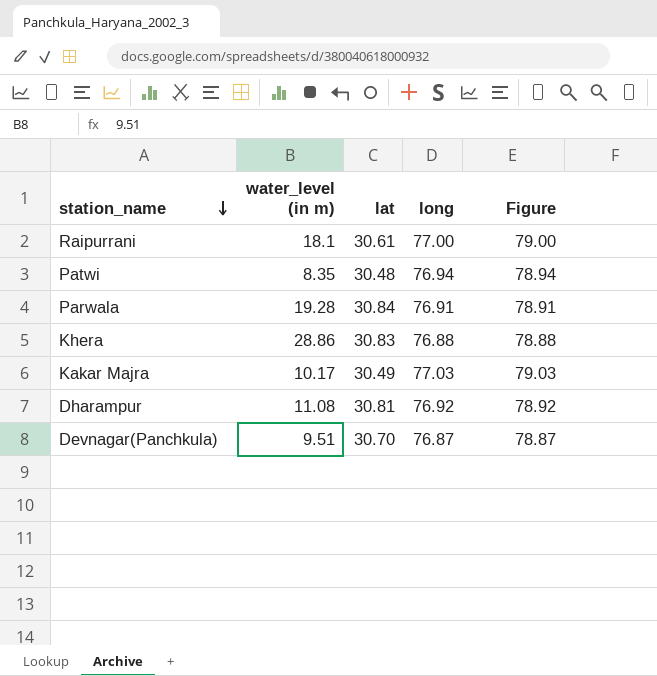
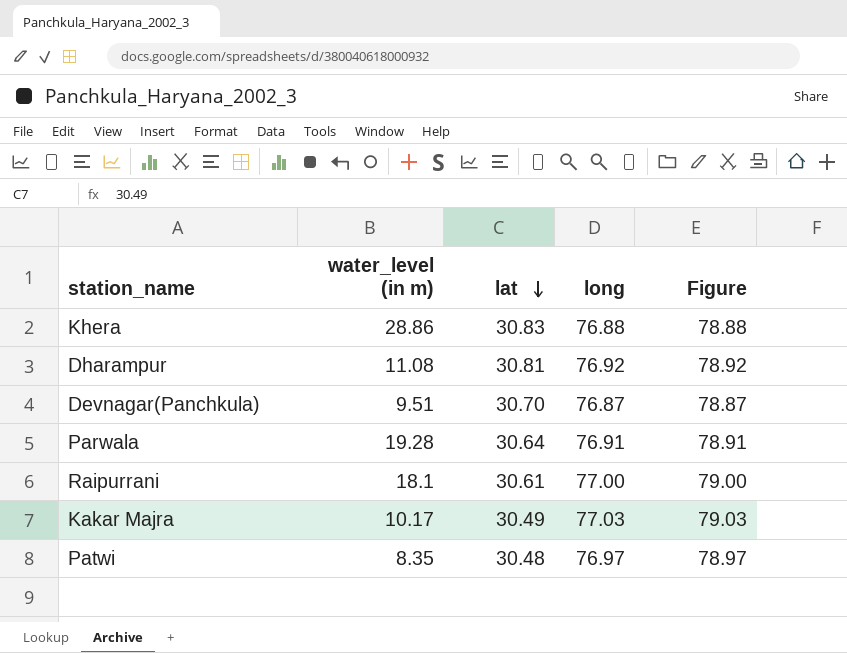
row order: station_name descending -> lat descending
Parwala | lat: 30.84 -> 30.64
Patwi | long: 76.94 -> 76.97
Patwi | Figure: 78.94 -> 78.97

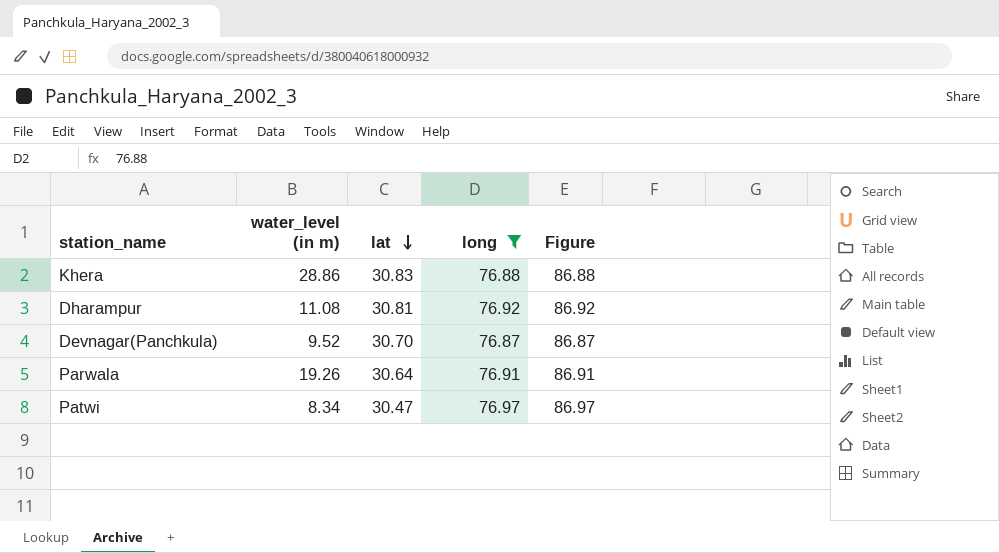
filter: none -> long <= 76.97
column Figure | formula: [long] + 2 -> [long] + 10
Devnagar(Panchkula) | water_level (in m): 9.51 -> 9.52
Parwala | water_level (in m): 19.28 -> 19.26
Patwi | water_level (in m): 8.35 -> 8.34
Patwi | lat: 30.48 -> 30.47

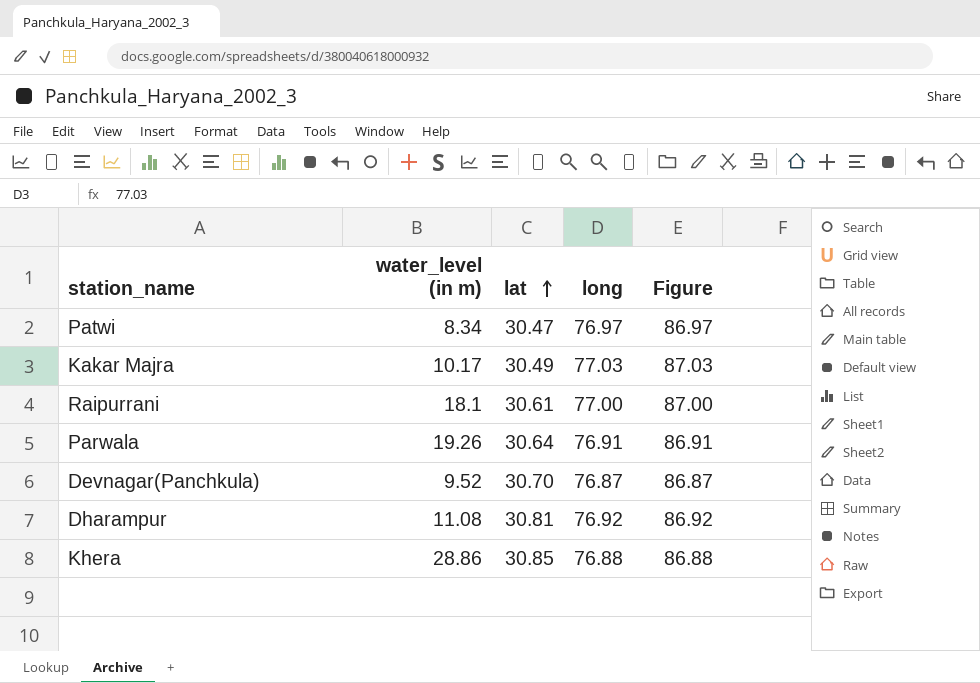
filter: long <= 76.97 -> none
row order: lat descending -> lat ascending
Khera | lat: 30.83 -> 30.85

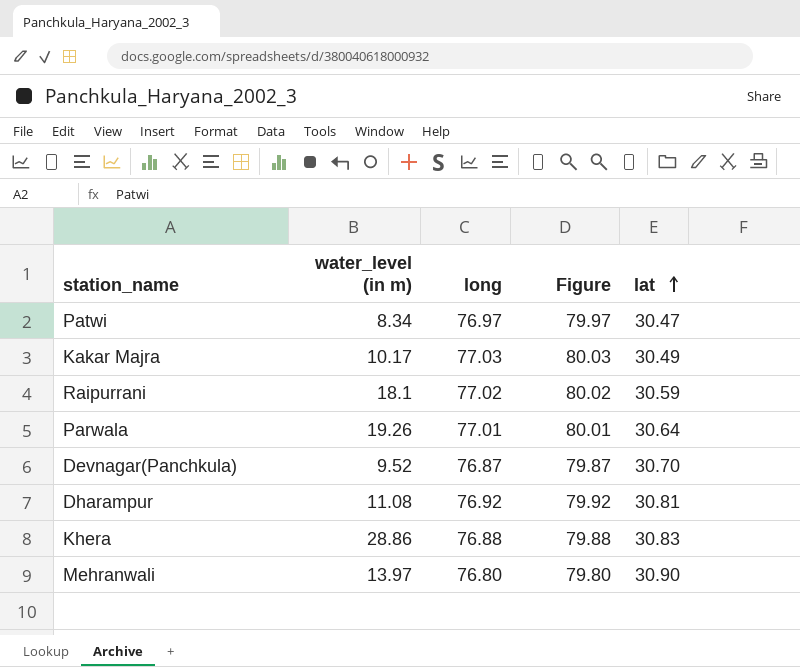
column Figure | formula: [long] + 10 -> [long] + 3
column lat | position: 3 -> 5
Raipurrani | long: 77.00 -> 77.02
Raipurrani | lat: 30.61 -> 30.59
Parwala | long: 76.91 -> 77.01
Khera | lat: 30.85 -> 30.83
row Mehranwali: none -> 13.97 | 76.80 | 79.80 | 30.90

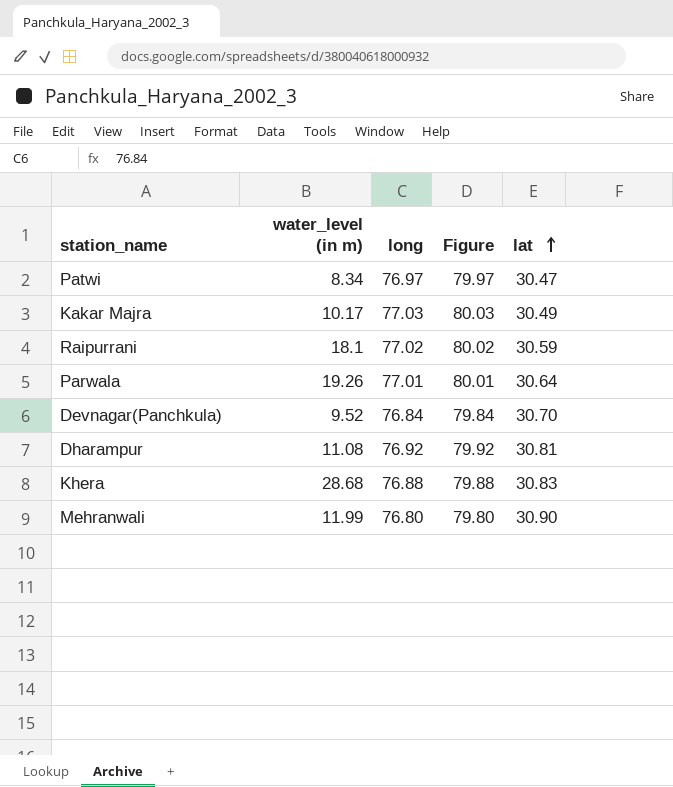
Devnagar(Panchkula) | long: 76.87 -> 76.84
Devnagar(Panchkula) | Figure: 79.87 -> 79.84
Khera | water_level (in m): 28.86 -> 28.68
Mehranwali | water_level (in m): 13.97 -> 11.99

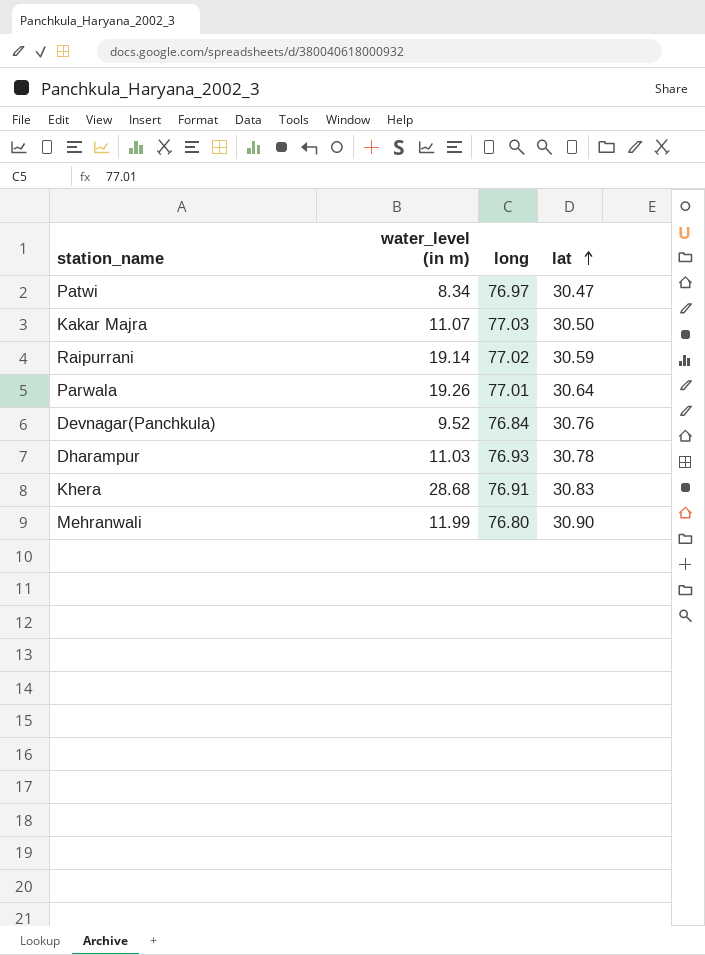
column Figure | formula: [long] + 3 -> none
Kakar Majra | water_level (in m): 10.17 -> 11.07
Kakar Majra | lat: 30.49 -> 30.50
Raipurrani | water_level (in m): 18.1 -> 19.14
Devnagar(Panchkula) | lat: 30.70 -> 30.76
Dharampur | water_level (in m): 11.08 -> 11.03
Dharampur | long: 76.92 -> 76.93
Dharampur | lat: 30.81 -> 30.78
Khera | long: 76.88 -> 76.91

